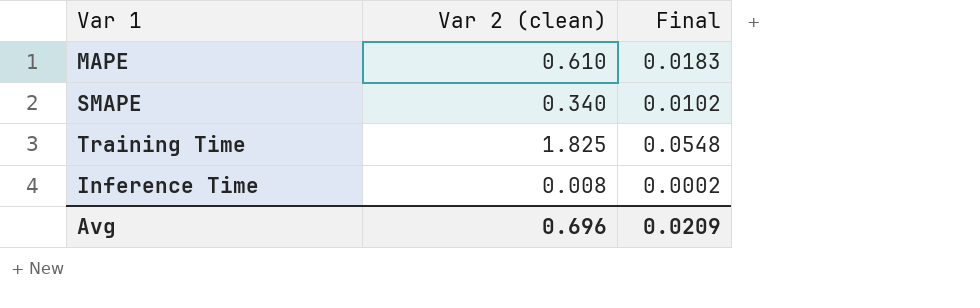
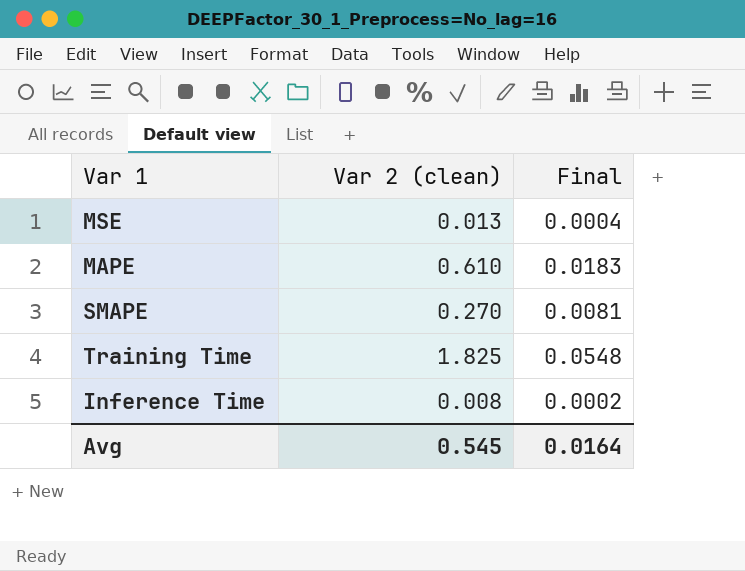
row MSE: none -> 0.013 | 0.0004
SMAPE | Var 2 (clean): 0.340 -> 0.270
SMAPE | Final: 0.0102 -> 0.0081
Avg | Var 2 (clean): 0.696 -> 0.545
Avg | Final: 0.0209 -> 0.0164

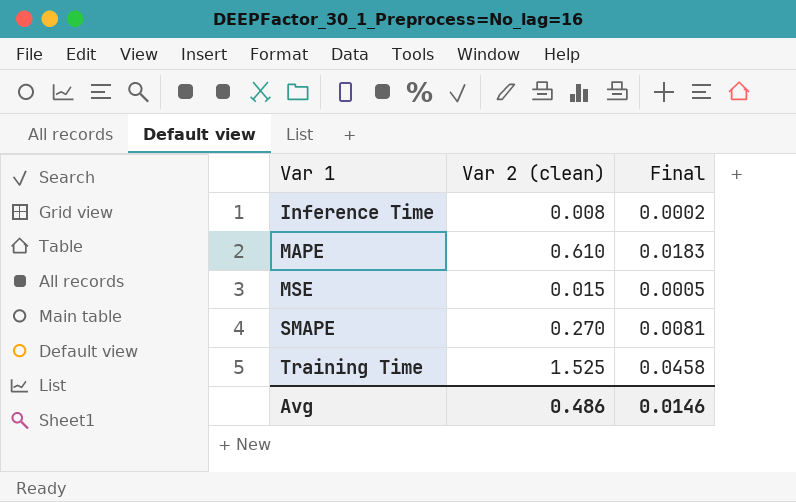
row order: none -> Var 1 ascending
MSE | Var 2 (clean): 0.013 -> 0.015
MSE | Final: 0.0004 -> 0.0005
Training Time | Var 2 (clean): 1.825 -> 1.525
Training Time | Final: 0.0548 -> 0.0458
Avg | Var 2 (clean): 0.545 -> 0.486
Avg | Final: 0.0164 -> 0.0146

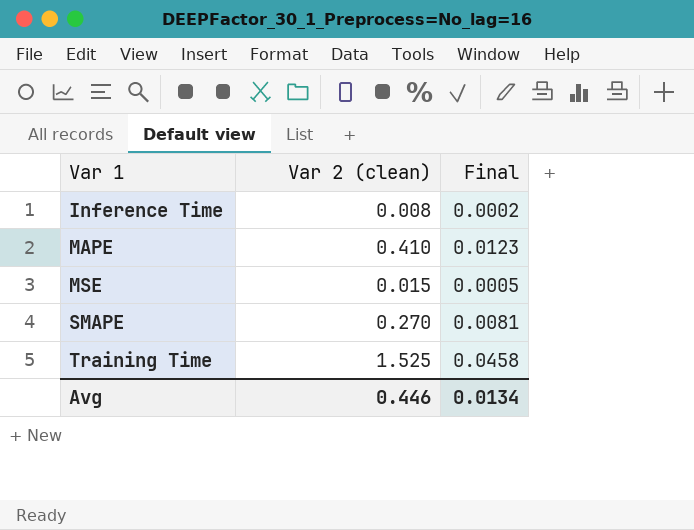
MAPE | Var 2 (clean): 0.610 -> 0.410
MAPE | Final: 0.0183 -> 0.0123
Avg | Var 2 (clean): 0.486 -> 0.446
Avg | Final: 0.0146 -> 0.0134

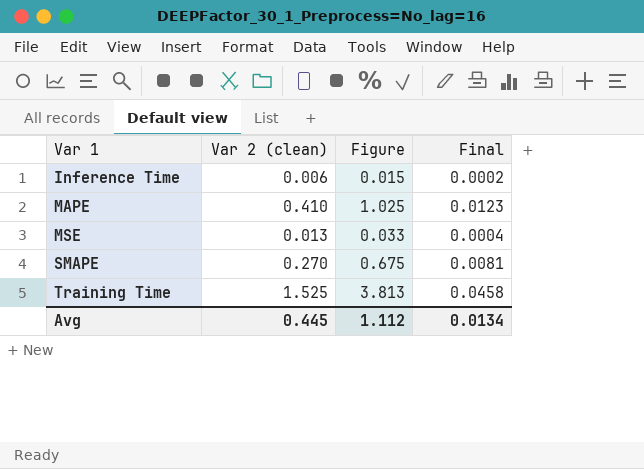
column Figure | formula: none -> [Var 2 (clean)] * 2.5
Inference Time | Var 2 (clean): 0.008 -> 0.006
MSE | Var 2 (clean): 0.015 -> 0.013
MSE | Final: 0.0005 -> 0.0004
Avg | Var 2 (clean): 0.446 -> 0.445

